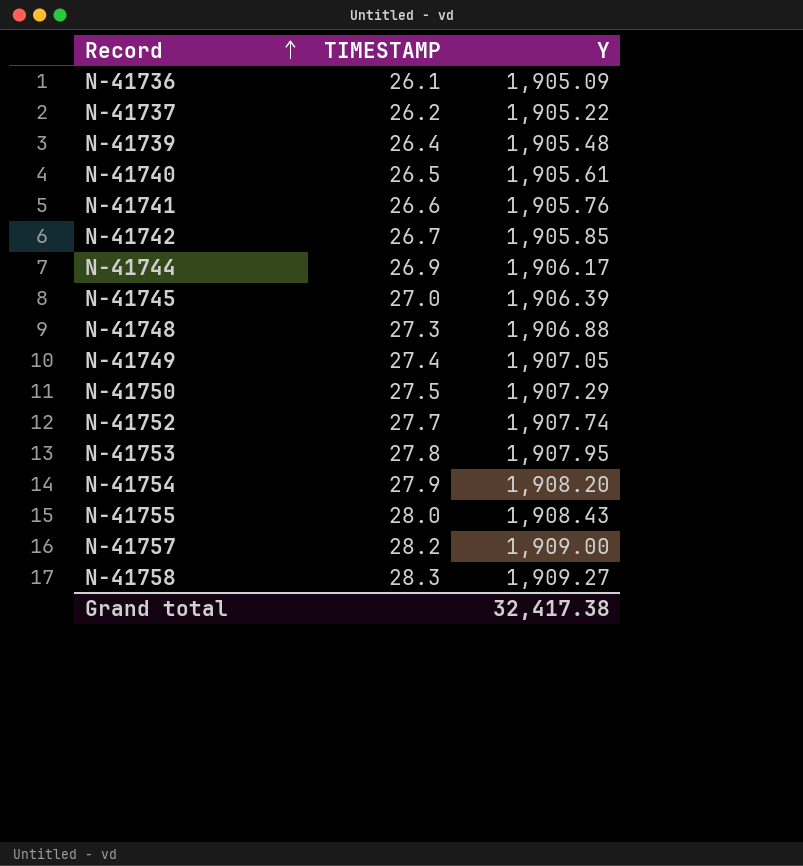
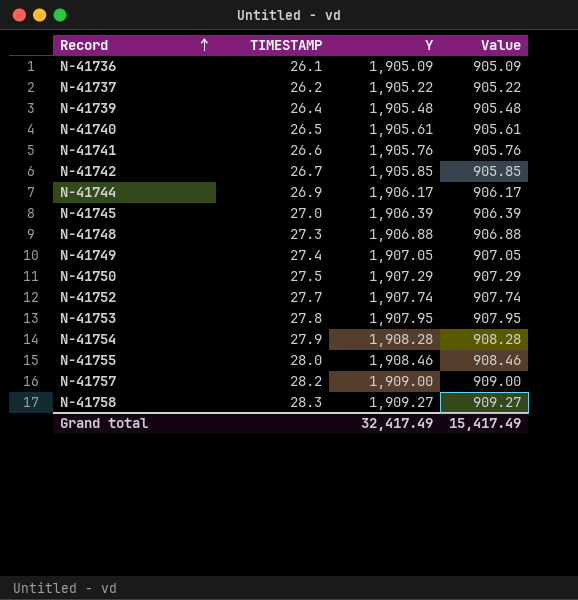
column Value | formula: none -> [Y] - 1000
N-41754 | Y: 1,908.20 -> 1,908.28
N-41755 | Y: 1,908.43 -> 1,908.46
Grand total | Y: 32,417.38 -> 32,417.49

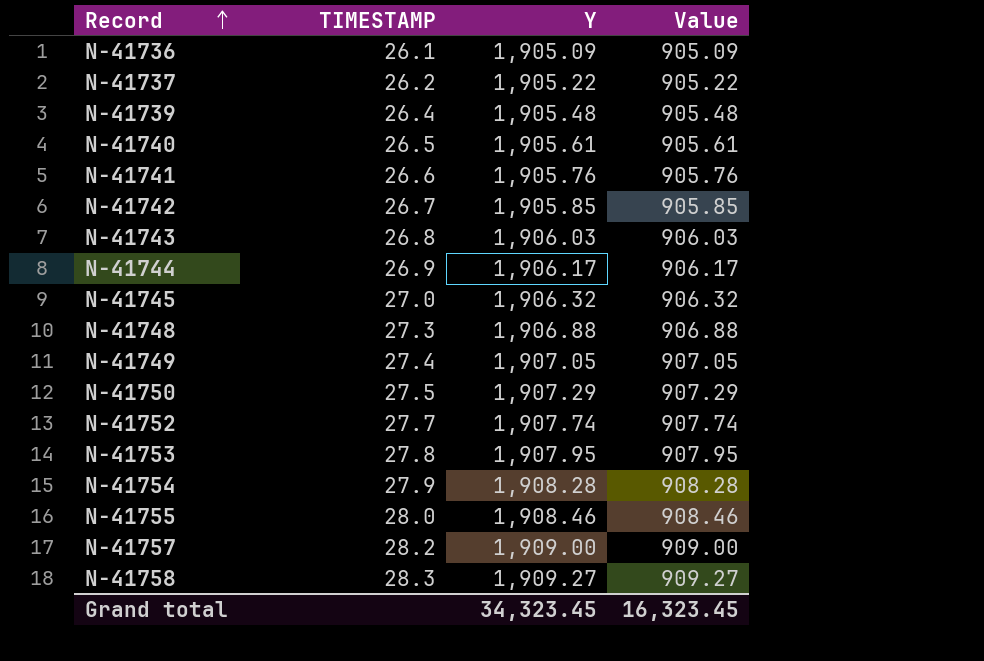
row N-41743: none -> 26.8 | 1,906.03 | 906.03
N-41745 | Y: 1,906.39 -> 1,906.32
N-41745 | Value: 906.39 -> 906.32
Grand total | Y: 32,417.49 -> 34,323.45
Grand total | Value: 15,417.49 -> 16,323.45

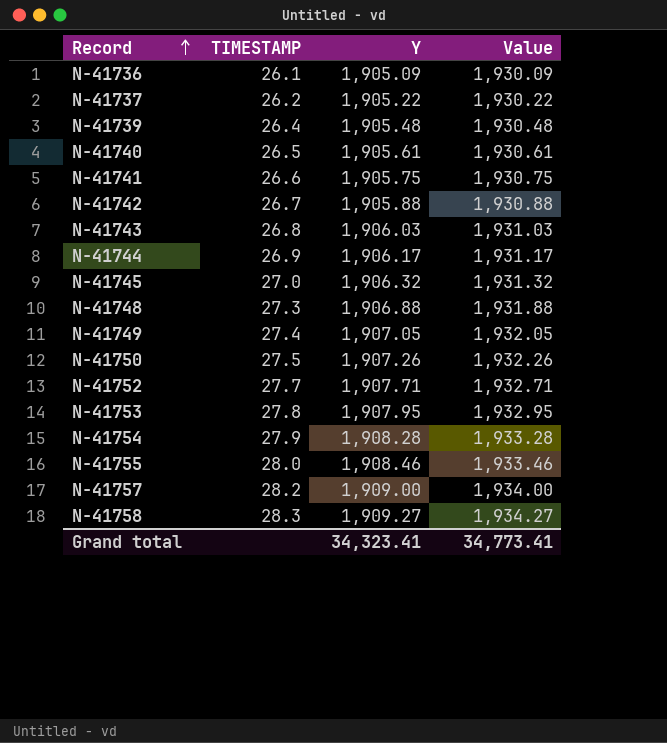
column Value | formula: [Y] - 1000 -> [Y] + 25
N-41741 | Y: 1,905.76 -> 1,905.75
N-41742 | Y: 1,905.85 -> 1,905.88
N-41750 | Y: 1,907.29 -> 1,907.26
N-41752 | Y: 1,907.74 -> 1,907.71
Grand total | Y: 34,323.45 -> 34,323.41
Grand total | Value: 16,323.45 -> 34,773.41

